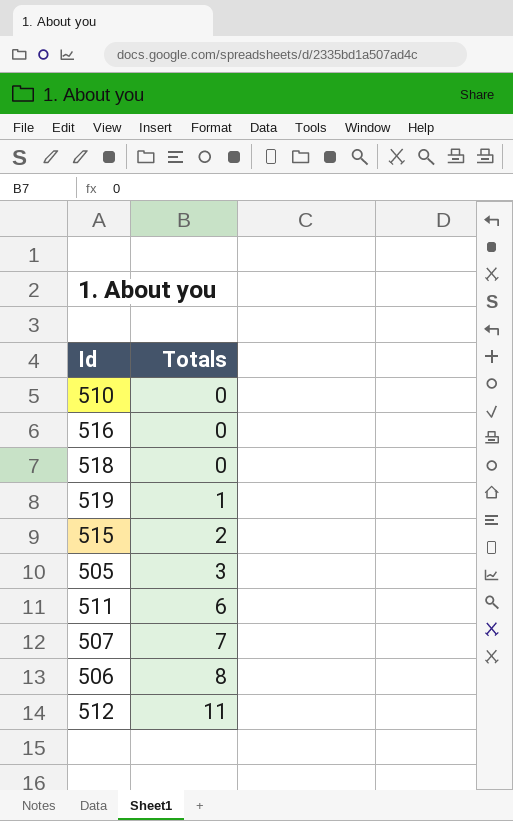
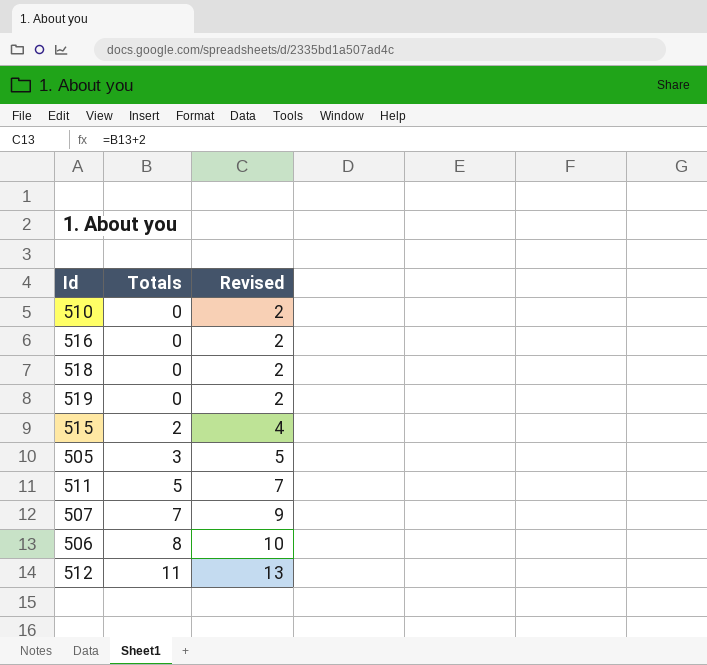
column Revised | formula: none -> [Totals] + 2
519 | Totals: 1 -> 0
511 | Totals: 6 -> 5

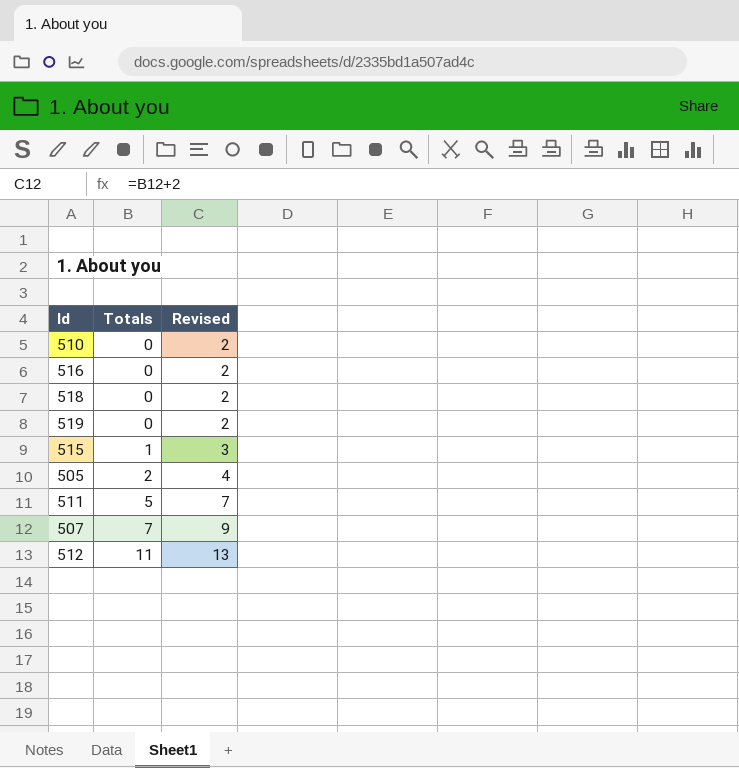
row 506: 8 | 10 -> none
515 | Totals: 2 -> 1
515 | Revised: 4 -> 3
505 | Totals: 3 -> 2
505 | Revised: 5 -> 4

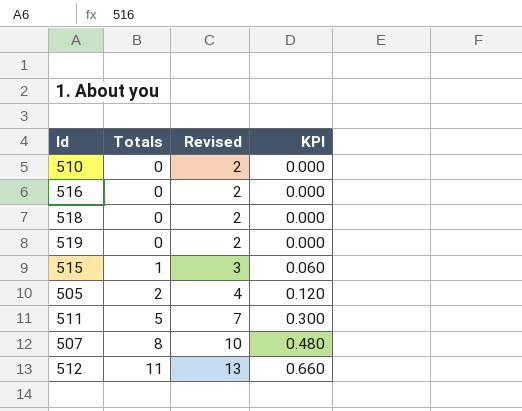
column KPI | formula: none -> [Totals] * 0.06
507 | Totals: 7 -> 8
507 | Revised: 9 -> 10

